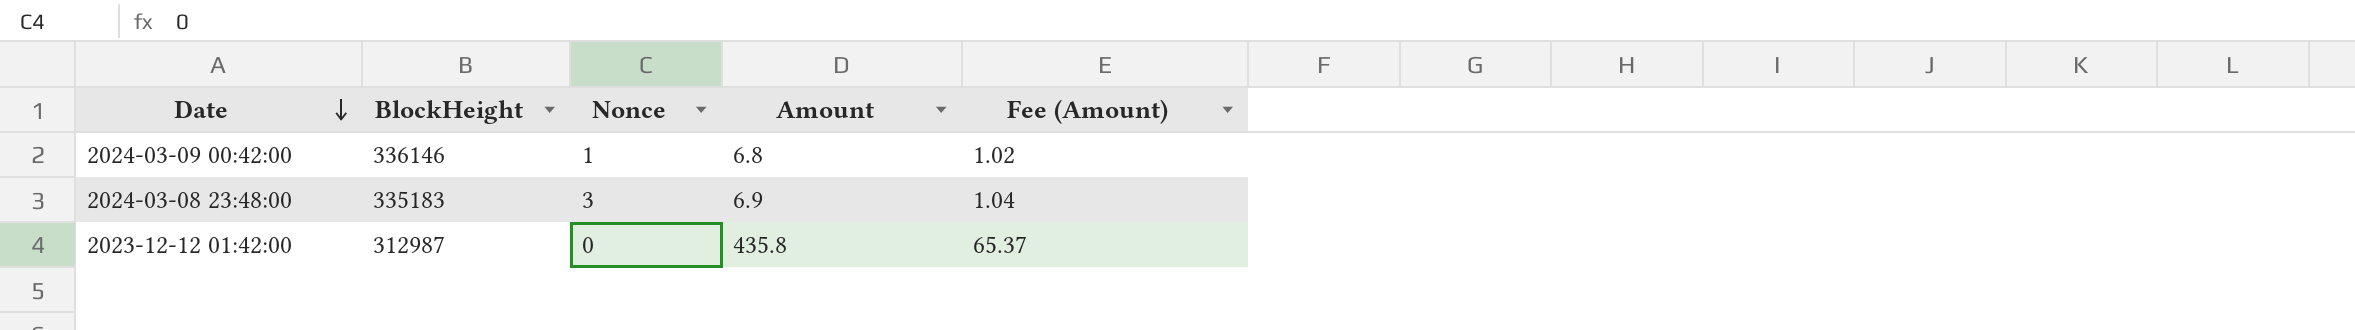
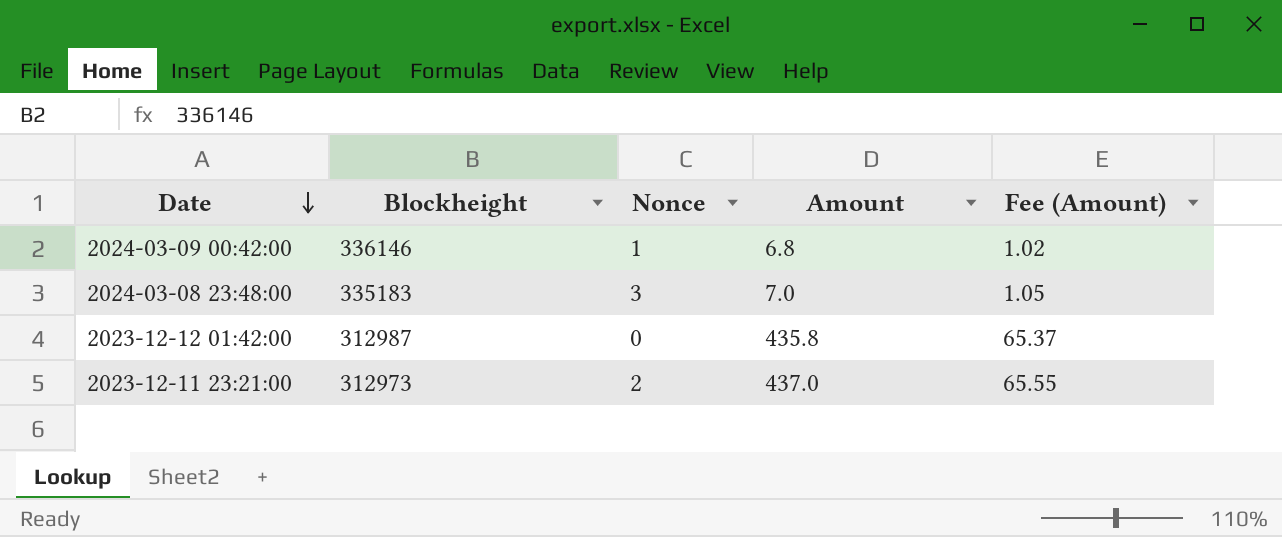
column name: BlockHeight -> Blockheight
2024-03-08 23:48:00 | Amount: 6.9 -> 7.0
2024-03-08 23:48:00 | Fee (Amount): 1.04 -> 1.05
row 2023-12-11 23:21:00: none -> 312973 | 2 | 437.0 | 65.55

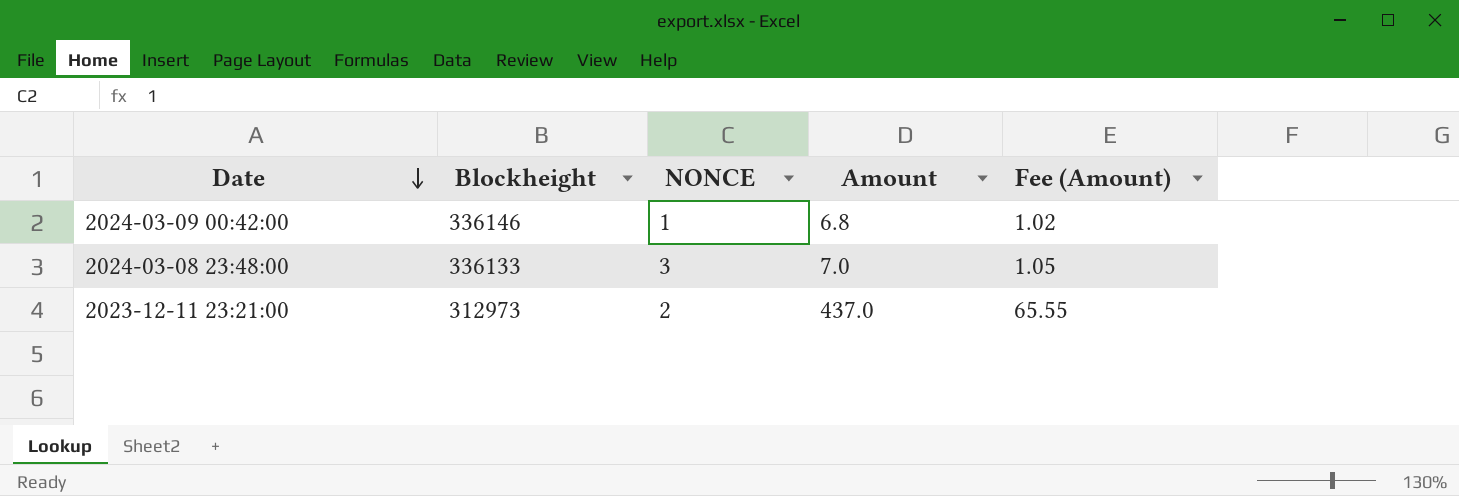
column name: Nonce -> NONCE
row 2023-12-12 01:42:00: 312987 | 0 | 435.8 | 65.37 -> none
2024-03-08 23:48:00 | Blockheight: 335183 -> 336133

